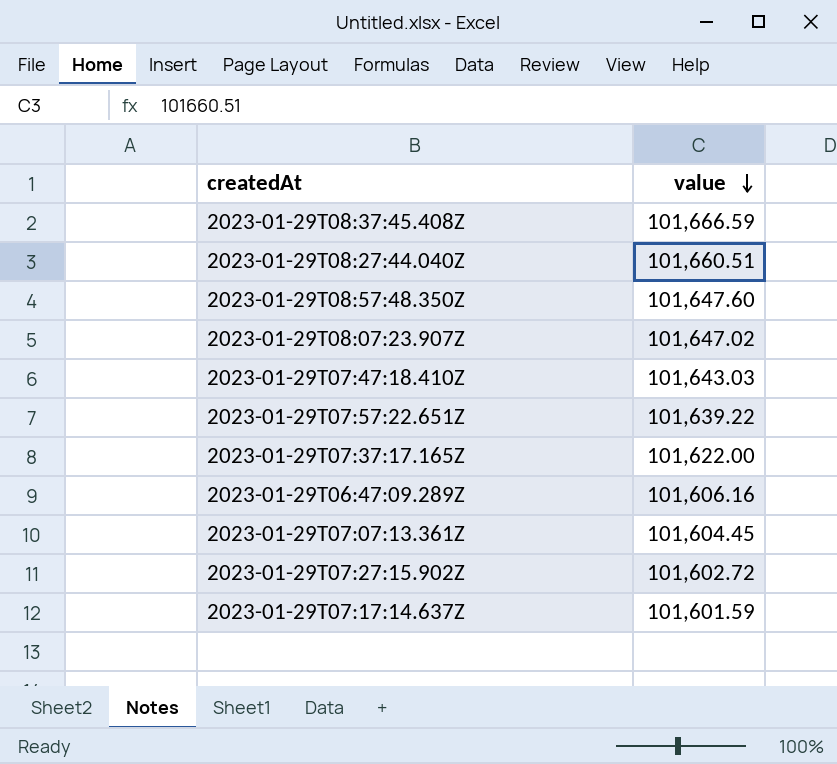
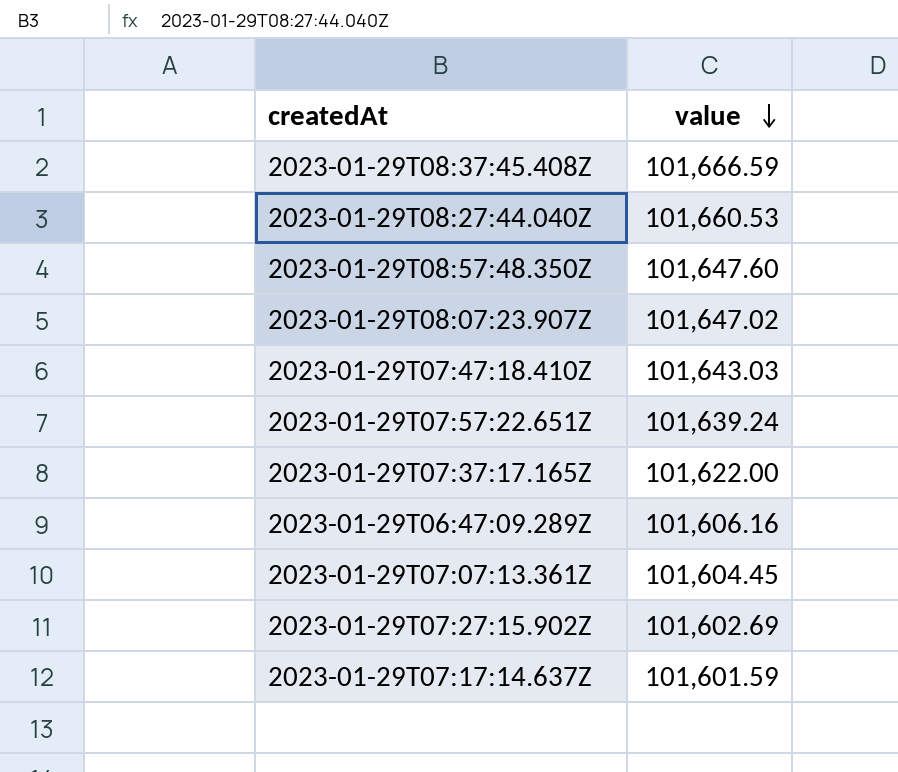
2023-01-29T08:27:44.040Z | value: 101,660.51 -> 101,660.53
2023-01-29T07:57:22.651Z | value: 101,639.22 -> 101,639.24
2023-01-29T07:27:15.902Z | value: 101,602.72 -> 101,602.69

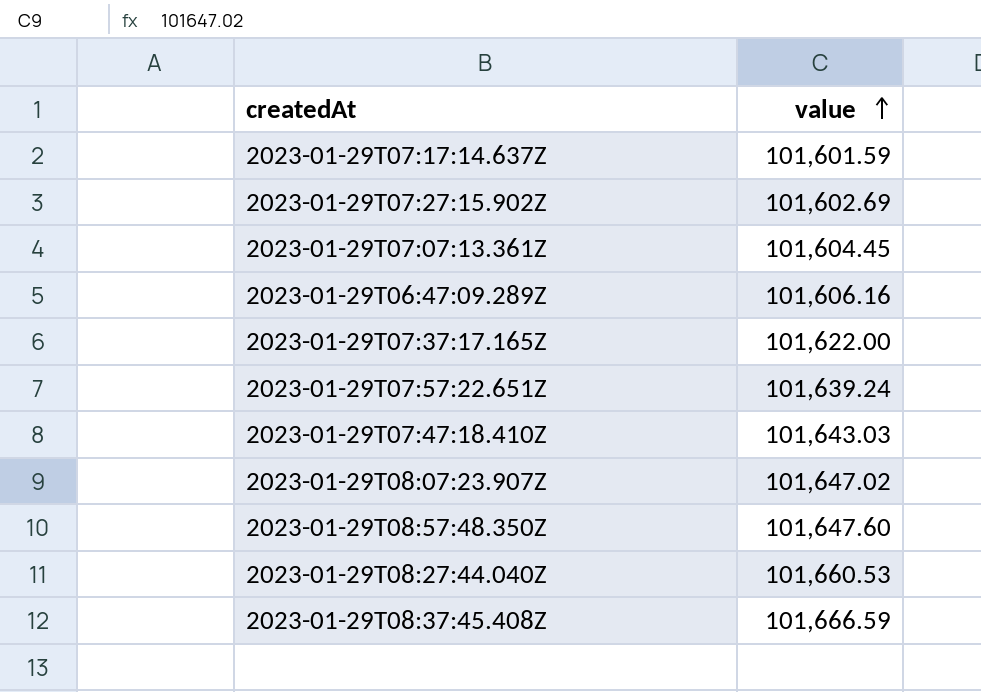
row order: value descending -> value ascending

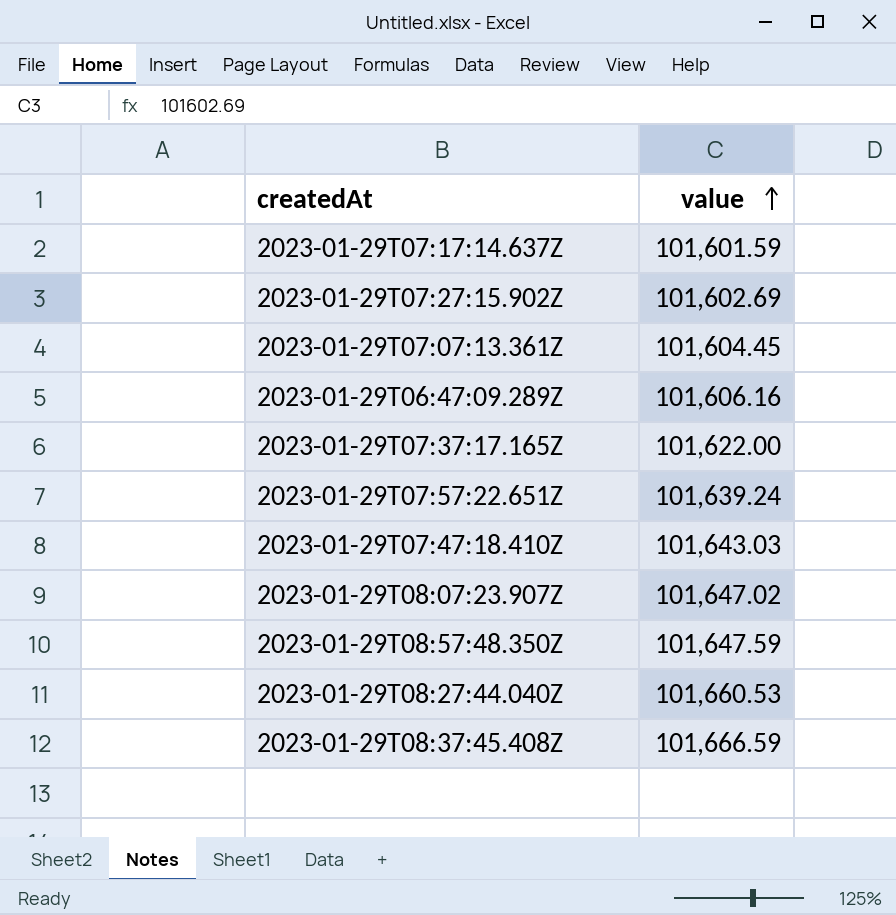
2023-01-29T08:57:48.350Z | value: 101,647.60 -> 101,647.59

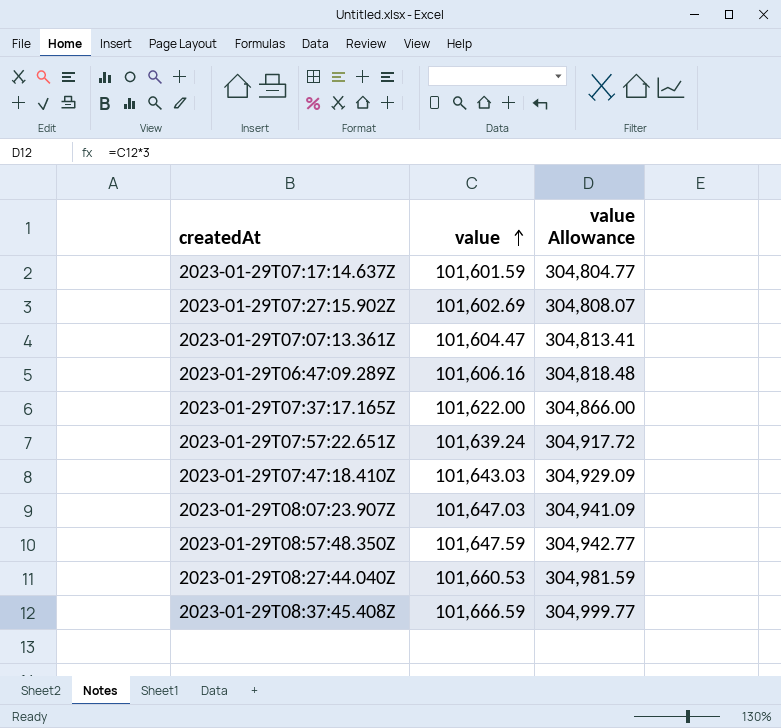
column value Allowance | formula: none -> [value] * 3
2023-01-29T07:07:13.361Z | value: 101,604.45 -> 101,604.47
2023-01-29T08:07:23.907Z | value: 101,647.02 -> 101,647.03

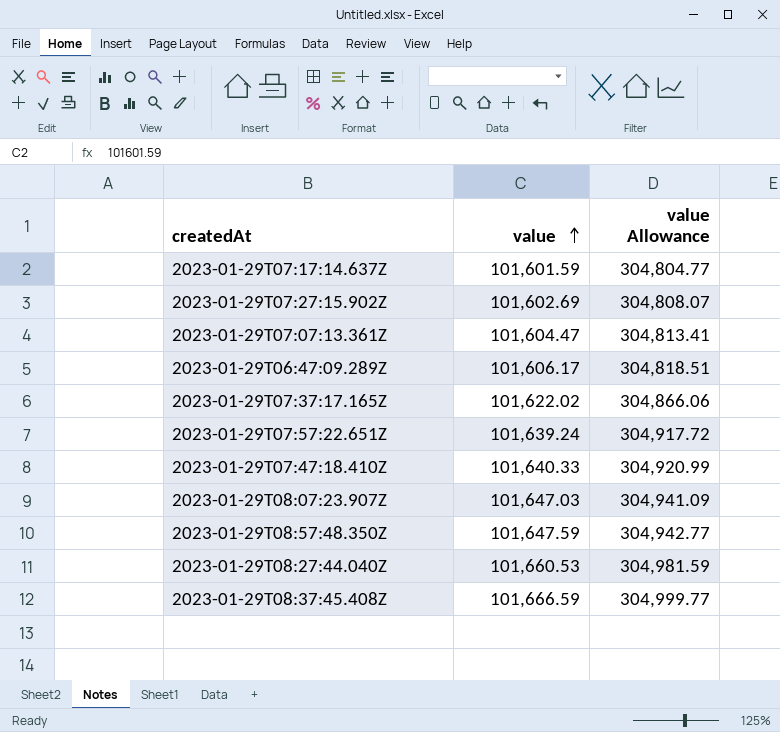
2023-01-29T06:47:09.289Z | value: 101,606.16 -> 101,606.17
2023-01-29T06:47:09.289Z | value Allowance: 304,818.48 -> 304,818.51
2023-01-29T07:37:17.165Z | value: 101,622.00 -> 101,622.02
2023-01-29T07:37:17.165Z | value Allowance: 304,866.00 -> 304,866.06
2023-01-29T07:47:18.410Z | value: 101,643.03 -> 101,640.33
2023-01-29T07:47:18.410Z | value Allowance: 304,929.09 -> 304,920.99

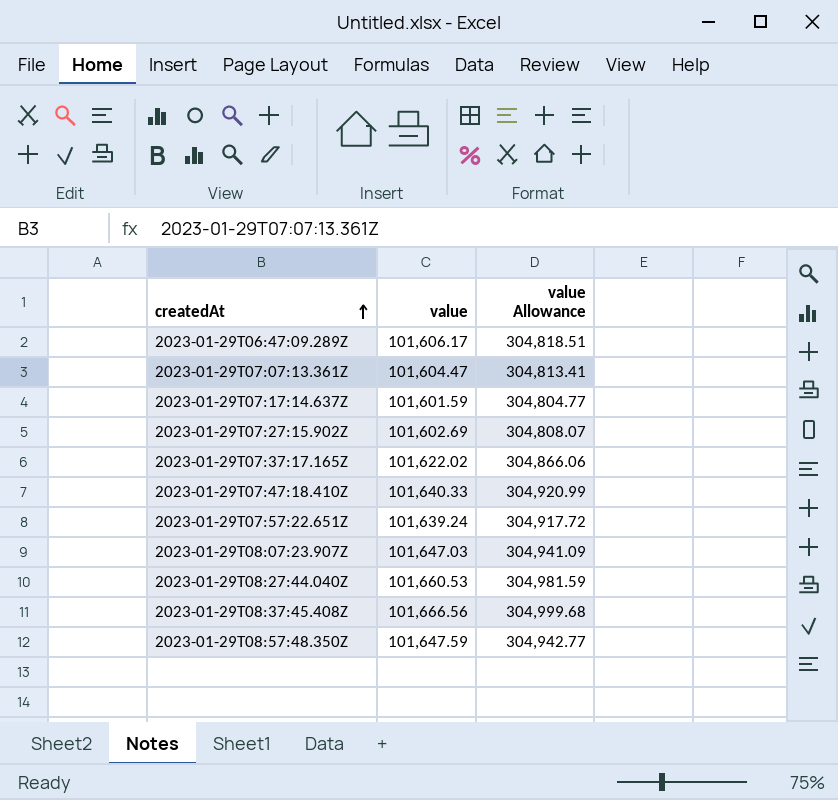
row order: value ascending -> createdAt ascending
2023-01-29T08:37:45.408Z | value: 101,666.59 -> 101,666.56
2023-01-29T08:37:45.408Z | value Allowance: 304,999.77 -> 304,999.68

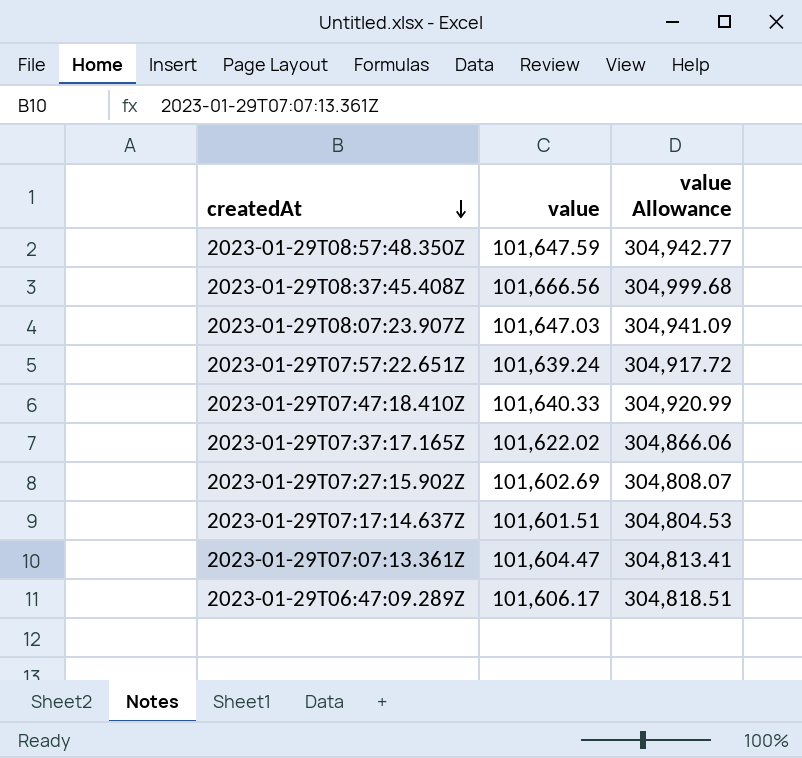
row order: createdAt ascending -> createdAt descending
row 2023-01-29T08:27:44.040Z: 101,660.53 | 304,981.59 -> none
2023-01-29T07:17:14.637Z | value: 101,601.59 -> 101,601.51
2023-01-29T07:17:14.637Z | value Allowance: 304,804.77 -> 304,804.53

